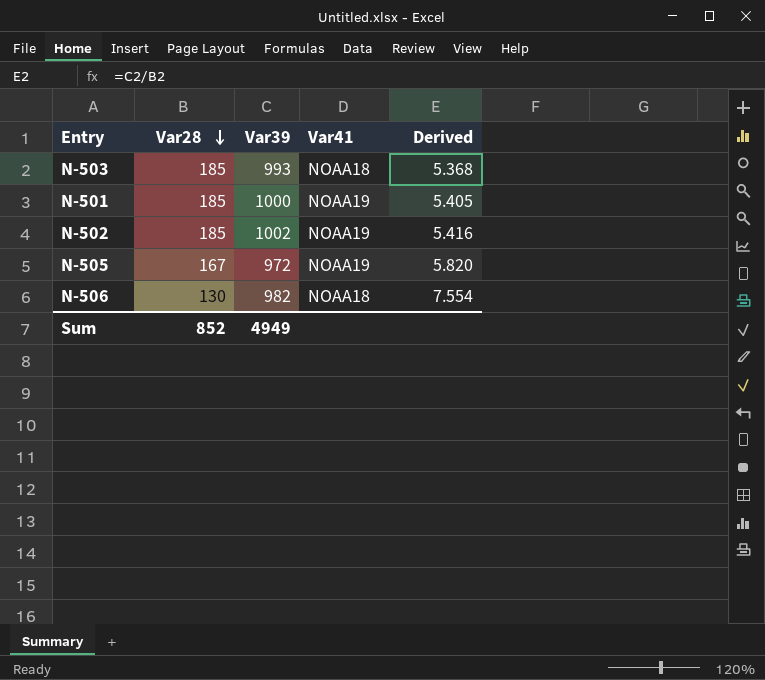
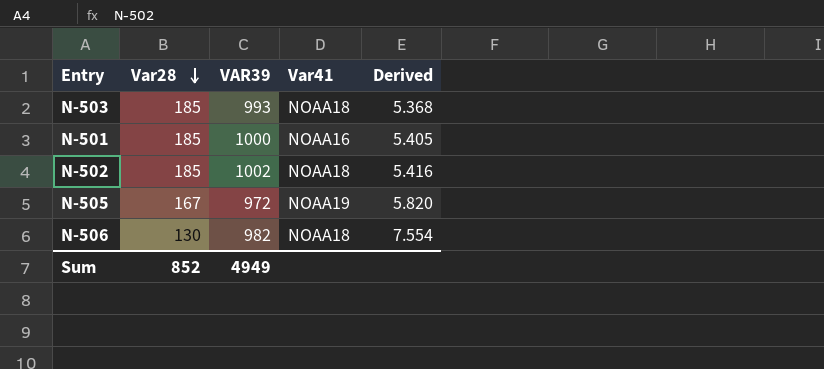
column name: Var39 -> VAR39
N-501 | Var41: NOAA19 -> NOAA16
N-502 | Var41: NOAA19 -> NOAA18

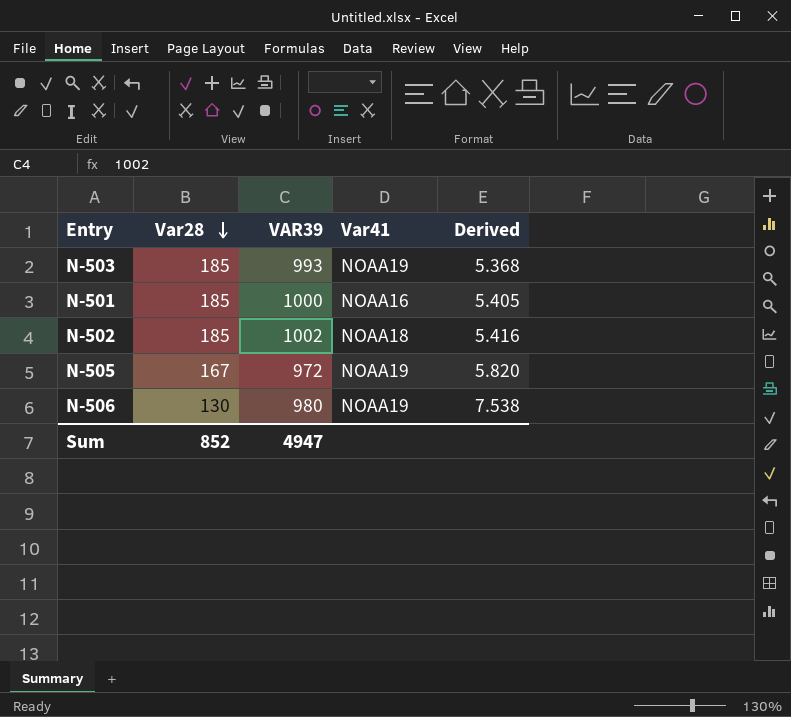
N-503 | Var41: NOAA18 -> NOAA19
N-506 | VAR39: 982 -> 980
N-506 | Var41: NOAA18 -> NOAA19
N-506 | Derived: 7.554 -> 7.538
Sum | VAR39: 4949 -> 4947

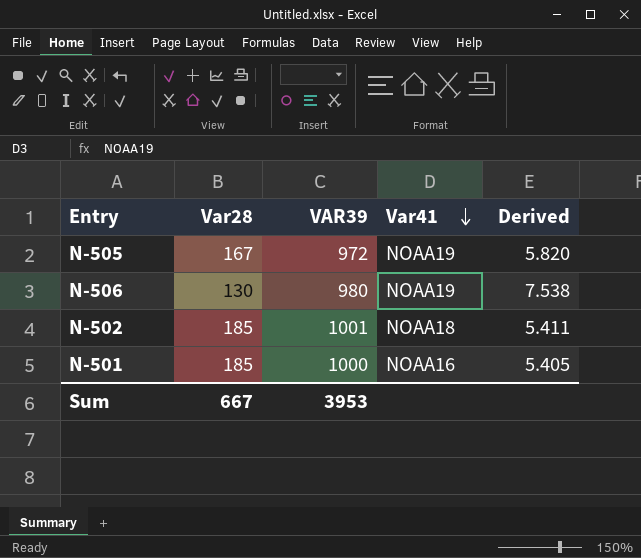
row order: Var28 descending -> Var41 descending
row N-503: 185 | 993 | NOAA19 | 5.368 -> none
N-502 | VAR39: 1002 -> 1001
N-502 | Derived: 5.416 -> 5.411
Sum | Var28: 852 -> 667
Sum | VAR39: 4947 -> 3953

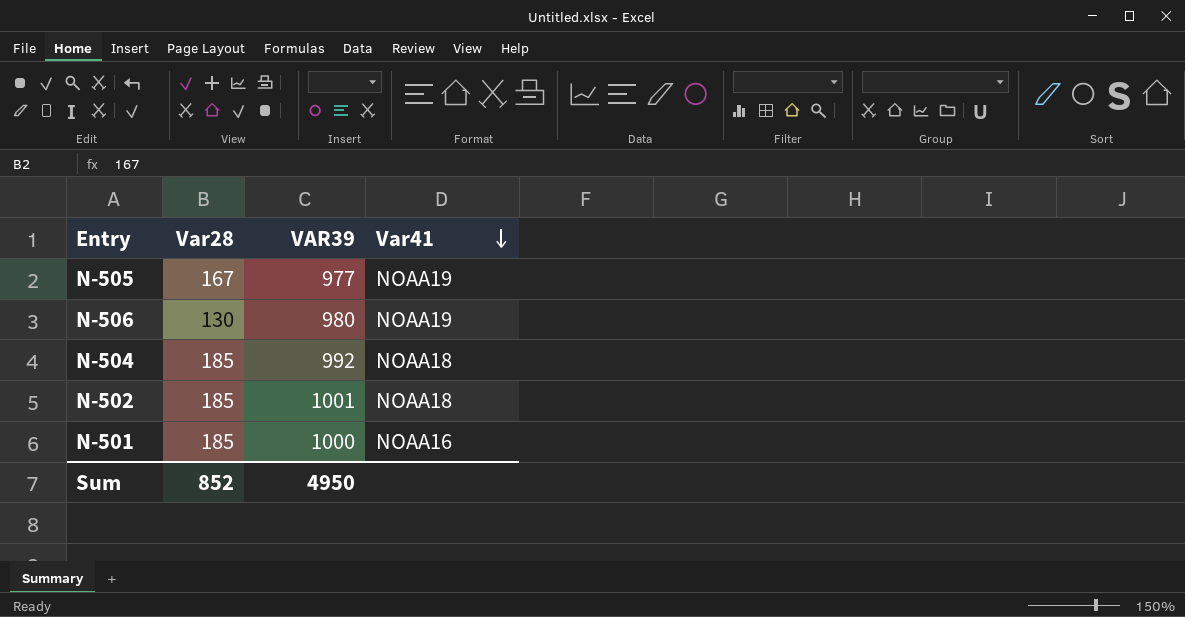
column Derived | formula: [VAR39] / [Var28] -> none
N-505 | VAR39: 972 -> 977
row N-504: none -> 185 | 992 | NOAA18
Sum | Var28: 667 -> 852
Sum | VAR39: 3953 -> 4950

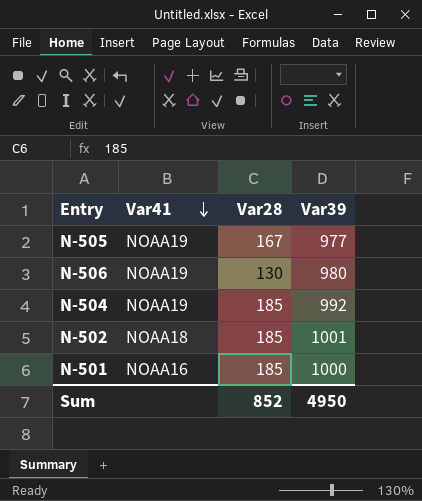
column Var41 | position: 4 -> 2
column name: VAR39 -> Var39
N-504 | Var41: NOAA18 -> NOAA19

